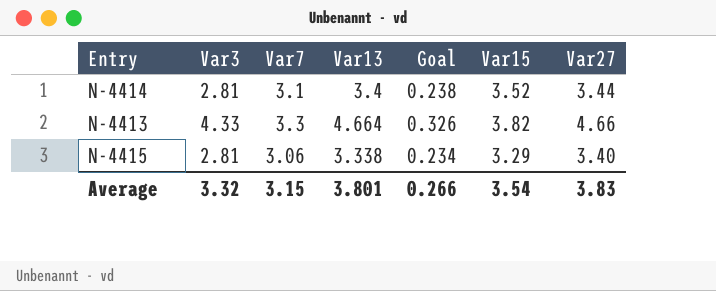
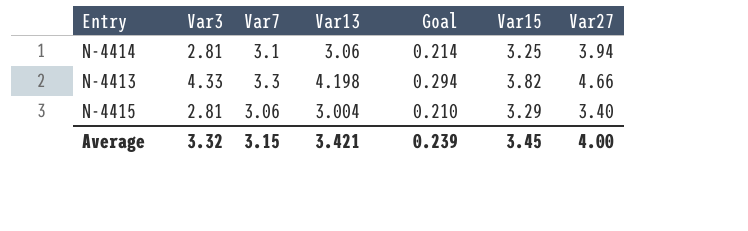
N-4414 | Var13: 3.4 -> 3.06
N-4414 | Goal: 0.238 -> 0.214
N-4414 | Var15: 3.52 -> 3.25
N-4414 | Var27: 3.44 -> 3.94
N-4413 | Var13: 4.664 -> 4.198
N-4413 | Goal: 0.326 -> 0.294
N-4415 | Var13: 3.338 -> 3.004
N-4415 | Goal: 0.234 -> 0.210
Average | Var13: 3.801 -> 3.421
Average | Goal: 0.266 -> 0.239
Average | Var15: 3.54 -> 3.45
Average | Var27: 3.83 -> 4.00

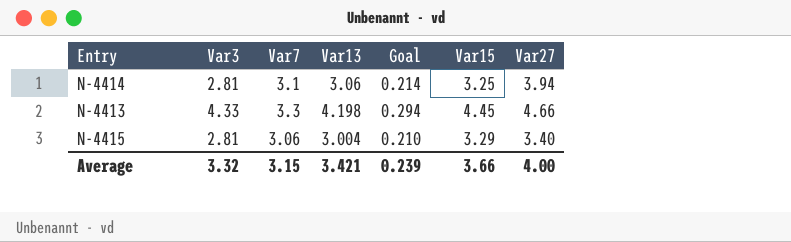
N-4413 | Var15: 3.82 -> 4.45
Average | Var15: 3.45 -> 3.66

